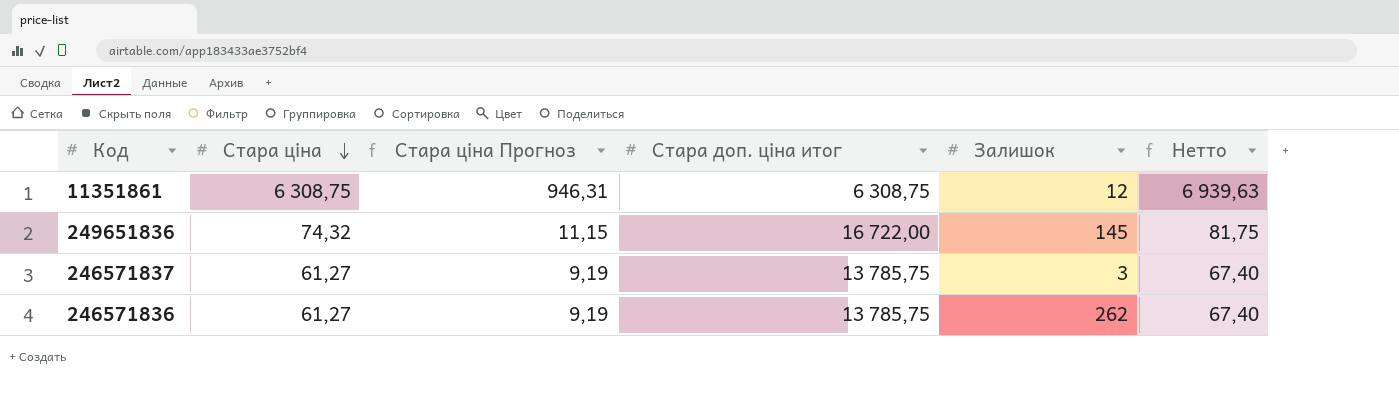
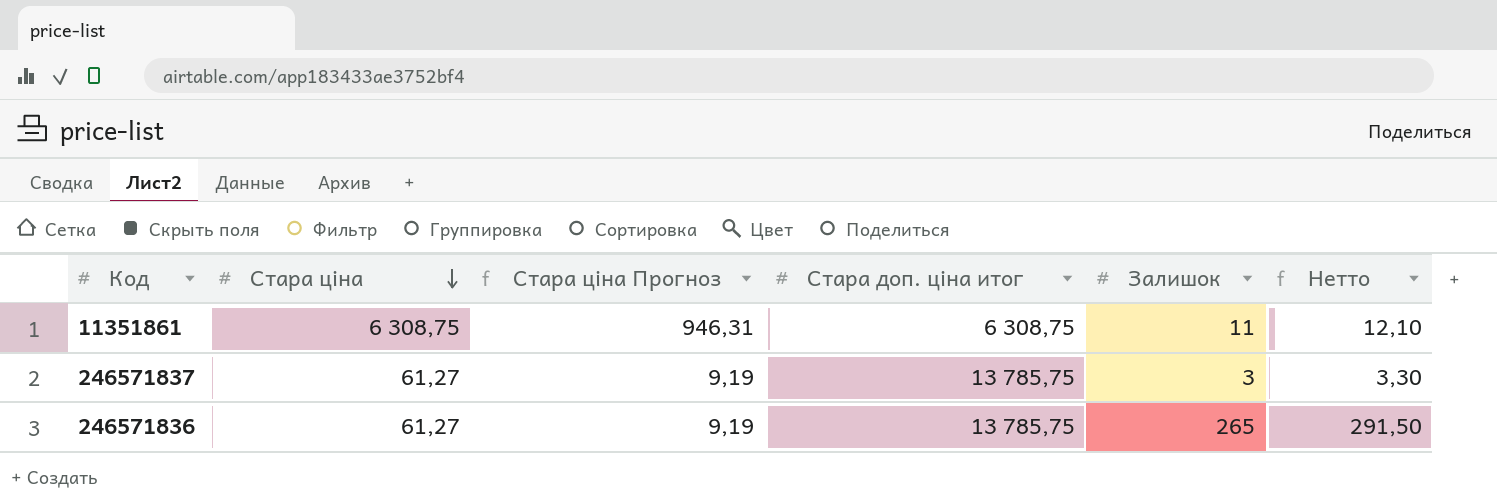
column Нетто | formula: [Стара ціна] * 1,1 -> [Залишок] * 1,1
row 249651836: 74,32 | 11,15 | 16 722,00 | 145 | 81,75 -> none
11351861 | Залишок: 12 -> 11
246571836 | Залишок: 262 -> 265

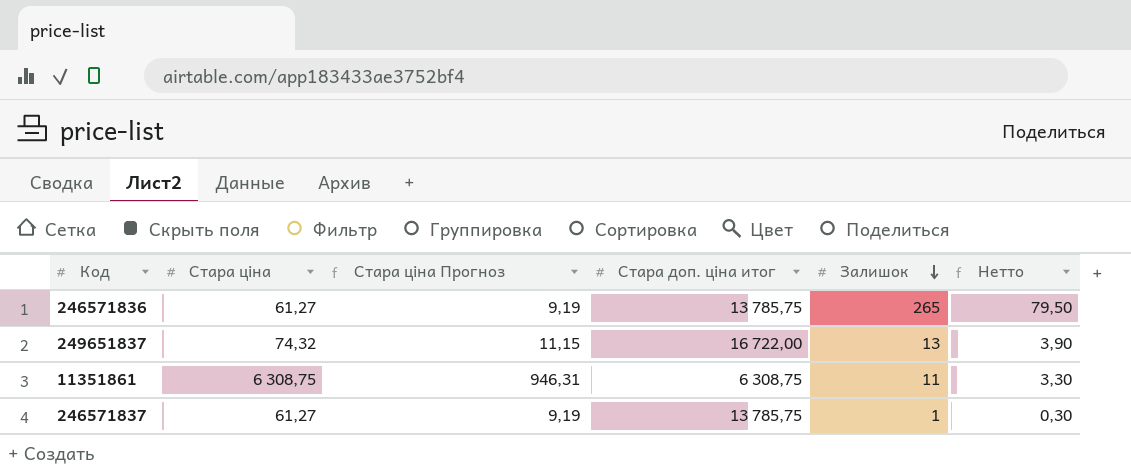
row order: Стара ціна descending -> Залишок descending
column Нетто | formula: [Залишок] * 1,1 -> [Залишок] * 0,3
row 249651837: none -> 74,32 | 11,15 | 16 722,00 | 13 | 3,90
246571837 | Залишок: 3 -> 1

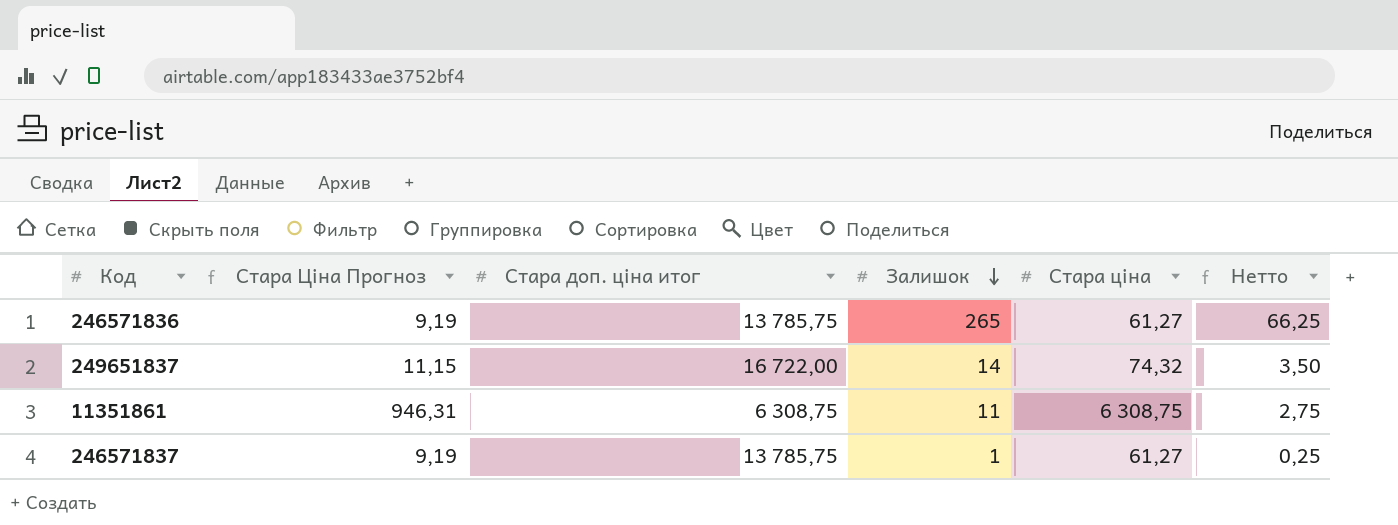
column name: Стара ціна Прогноз -> Стара Ціна Прогноз
column Стара ціна | position: 2 -> 5
column Нетто | formula: [Залишок] * 0,3 -> [Залишок] * 0,25
249651837 | Залишок: 13 -> 14

